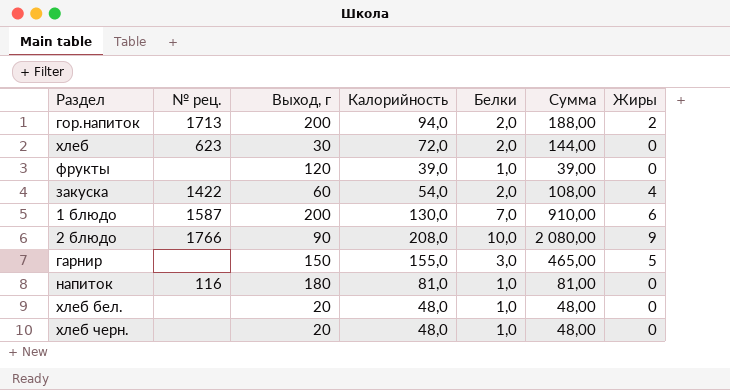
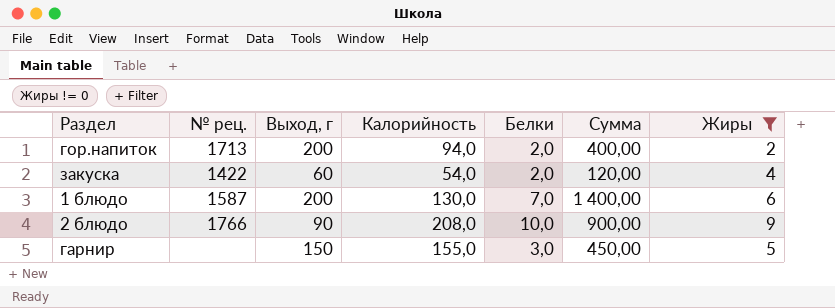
filter: none -> Жиры != 0
column Сумма | formula: [Калорийность] * [Белки] -> [Выход, г] * [Белки]

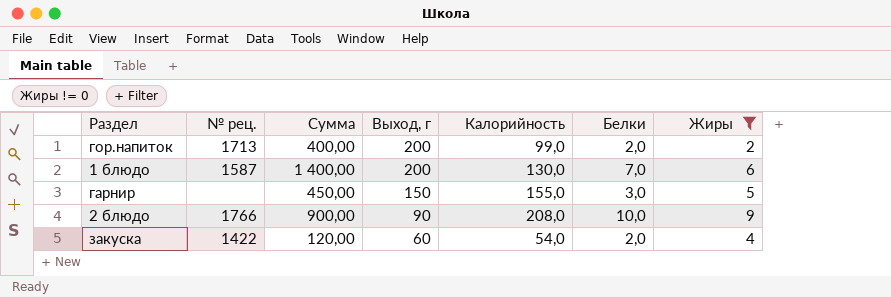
row order: none -> Выход, г descending
column Сумма | position: 6 -> 3
гор.напиток | Калорийность: 94,0 -> 99,0

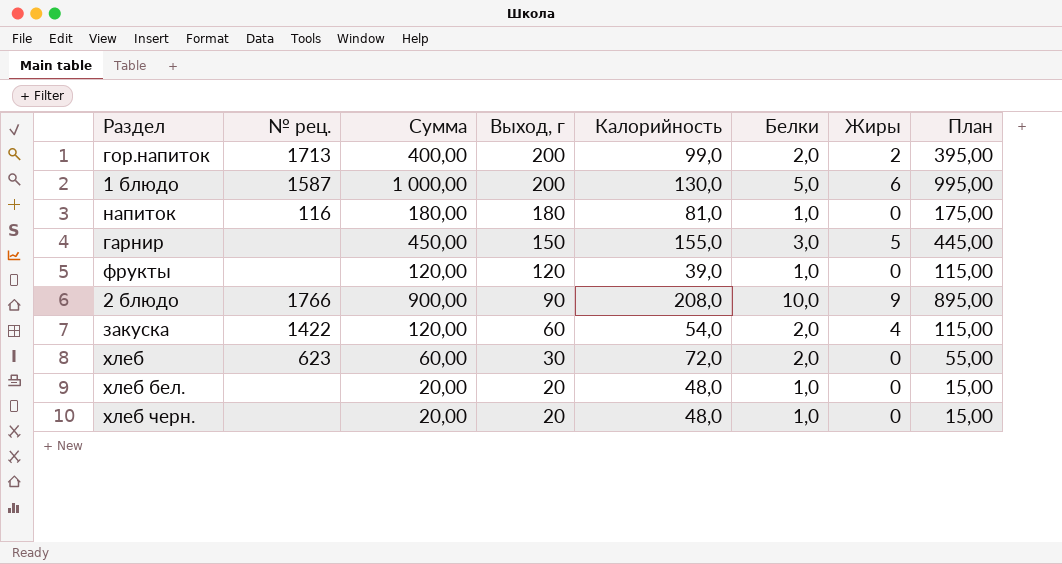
filter: Жиры != 0 -> none
column План | formula: none -> [Сумма] - 5
1 блюдо | Сумма: 1 400,00 -> 1 000,00
1 блюдо | Белки: 7,0 -> 5,0

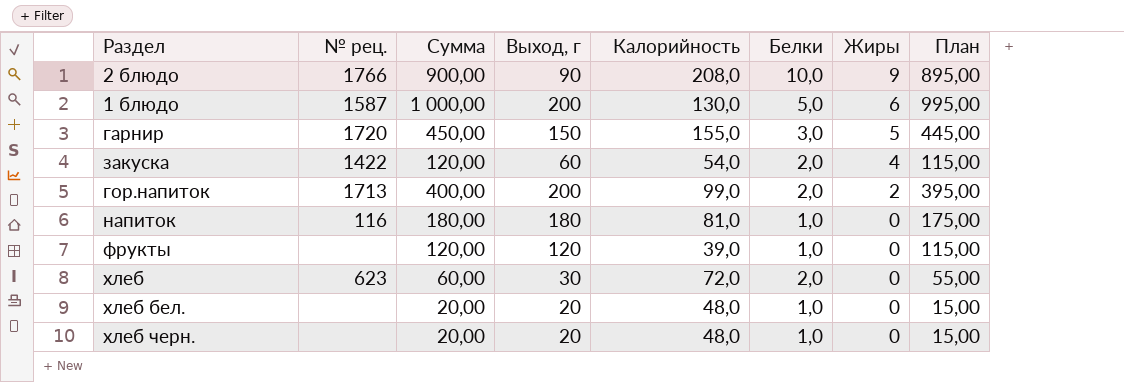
row order: Выход, г descending -> Жиры descending
гарнир | № рец.: none -> 1720

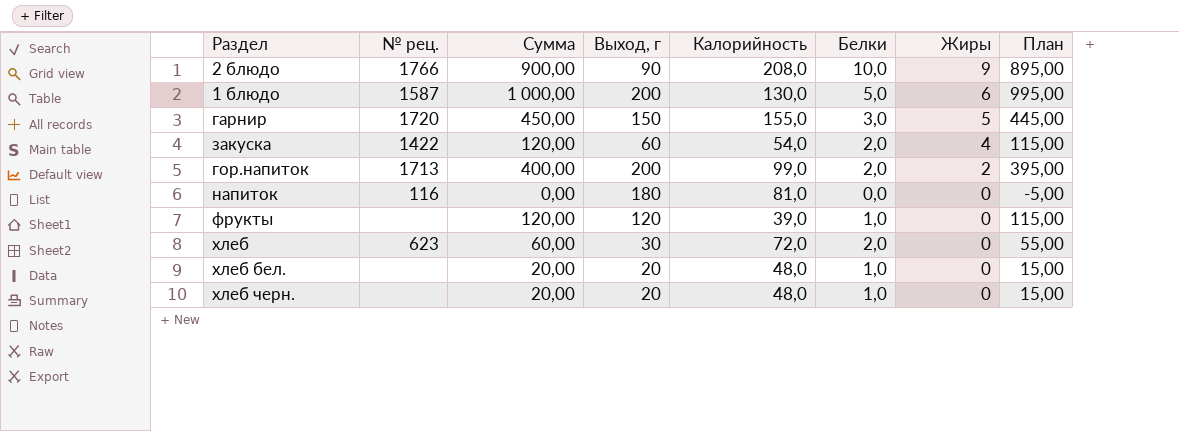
напиток | Сумма: 180,00 -> 0,00
напиток | Белки: 1,0 -> 0,0
напиток | План: 175,00 -> -5,00

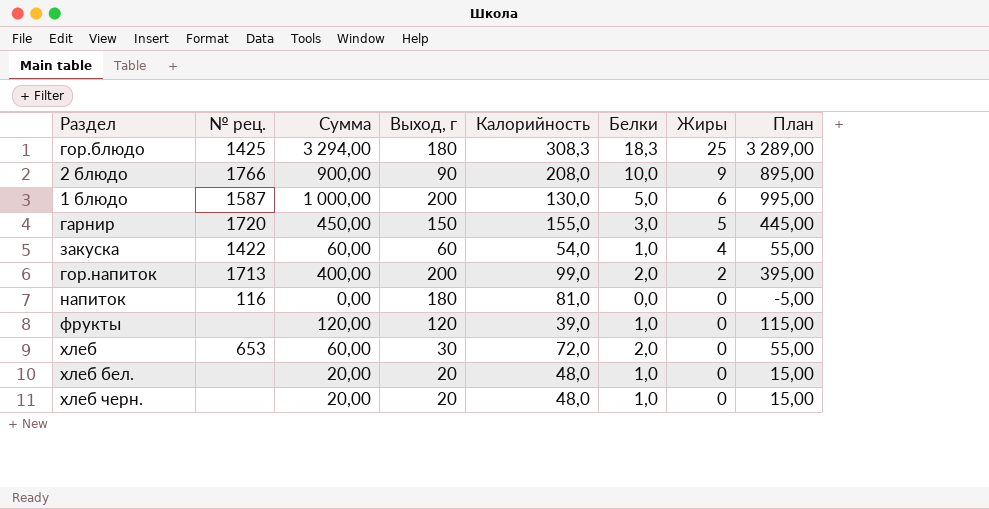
row гор.блюдо: none -> 1425 | 3 294,00 | 180 | 308,3 | 18,3 | 25 | 3 289,00
закуска | Сумма: 120,00 -> 60,00
закуска | Белки: 2,0 -> 1,0
закуска | План: 115,00 -> 55,00
хлеб | № рец.: 623 -> 653

